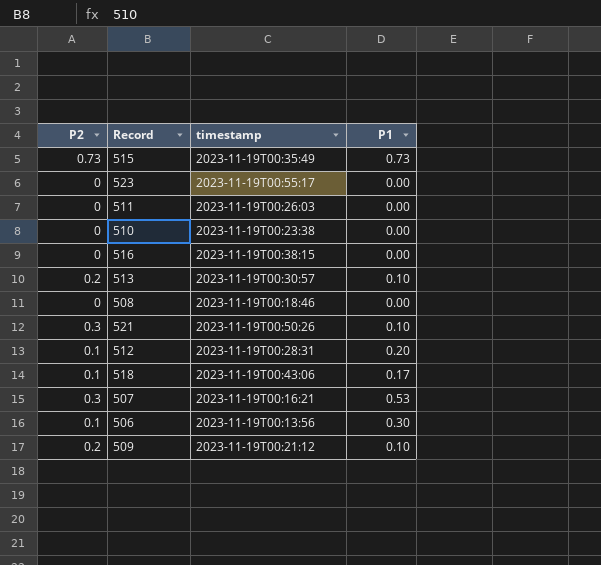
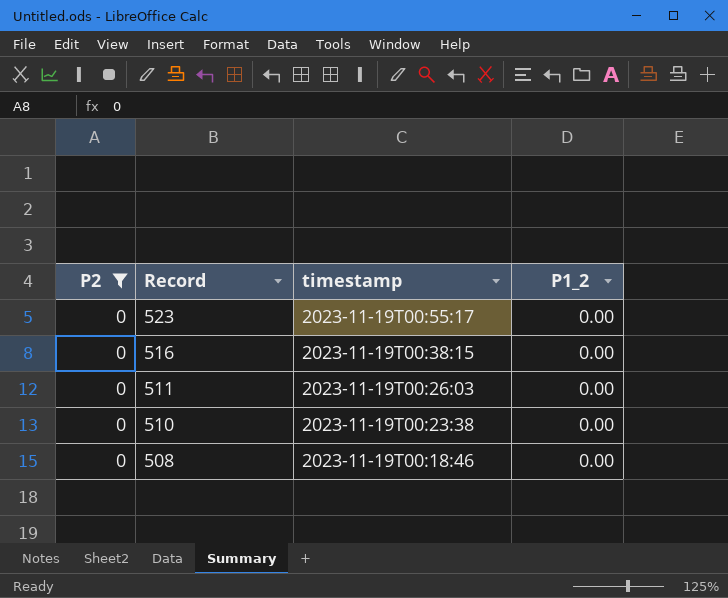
filter: none -> P2 = 0
row order: none -> Record descending
column name: P1 -> P1_2

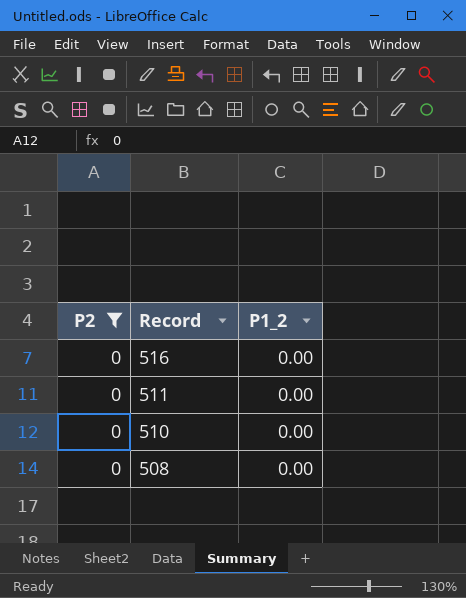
column timestamp | position: 3 -> none
row 523: 0 | 2023-11-19T00:55:17 | 0.00 -> none

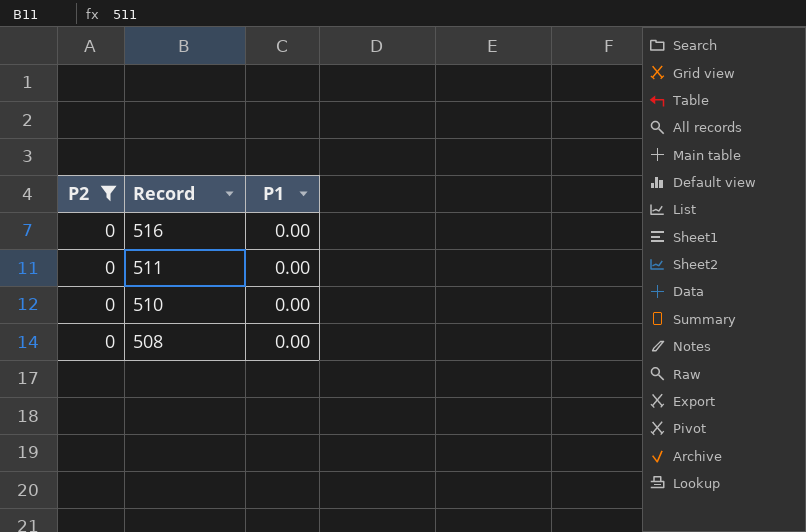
column name: P1_2 -> P1

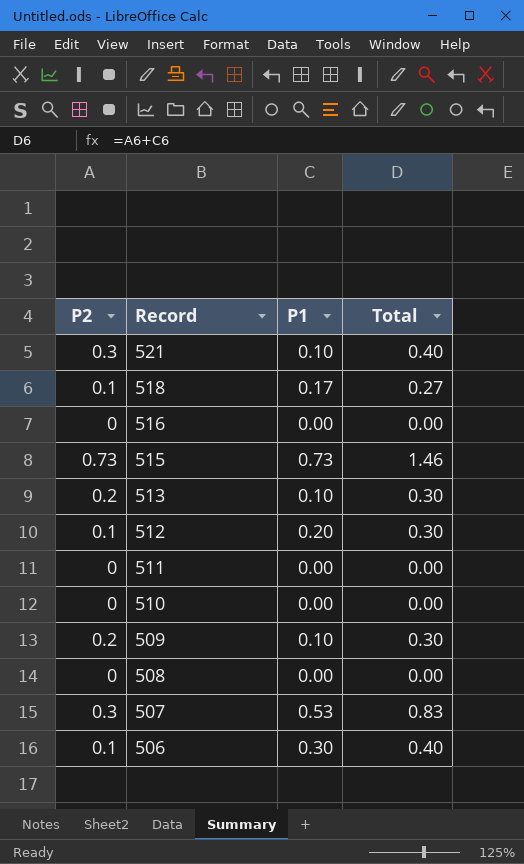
filter: P2 = 0 -> none
column Total | formula: none -> [P2] + [P1]

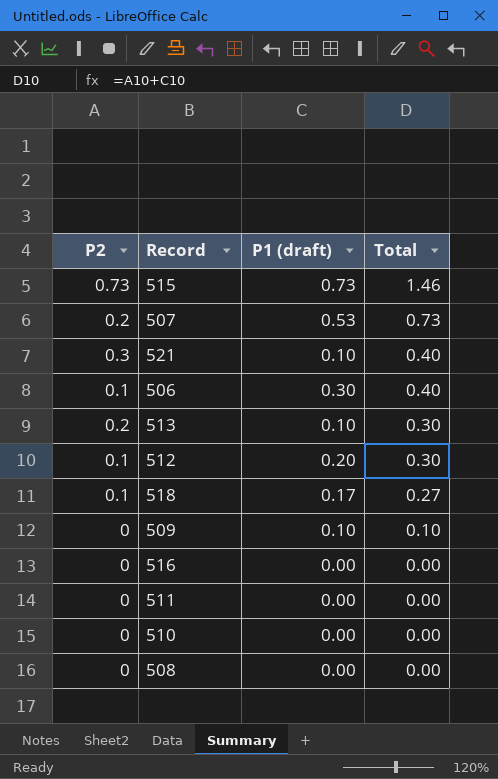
row order: Record descending -> Total descending
column name: P1 -> P1 (draft)
507 | P2: 0.3 -> 0.2
507 | Total: 0.83 -> 0.73
509 | P2: 0.2 -> 0
509 | Total: 0.30 -> 0.10

